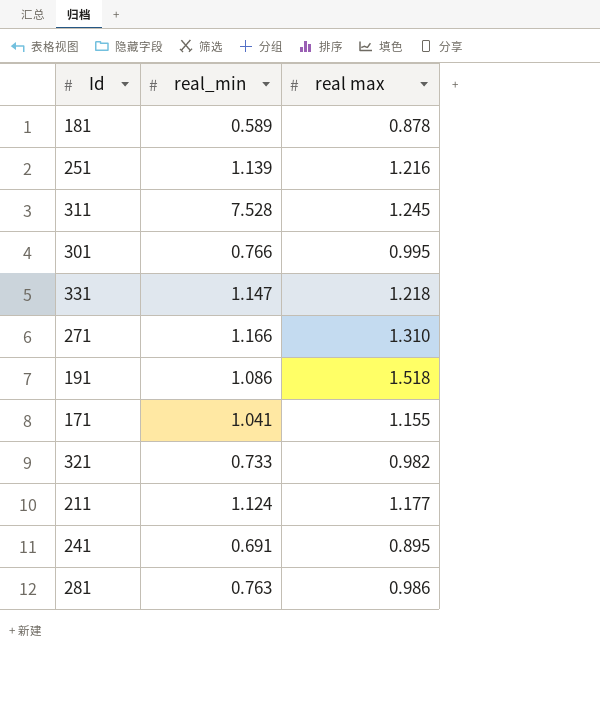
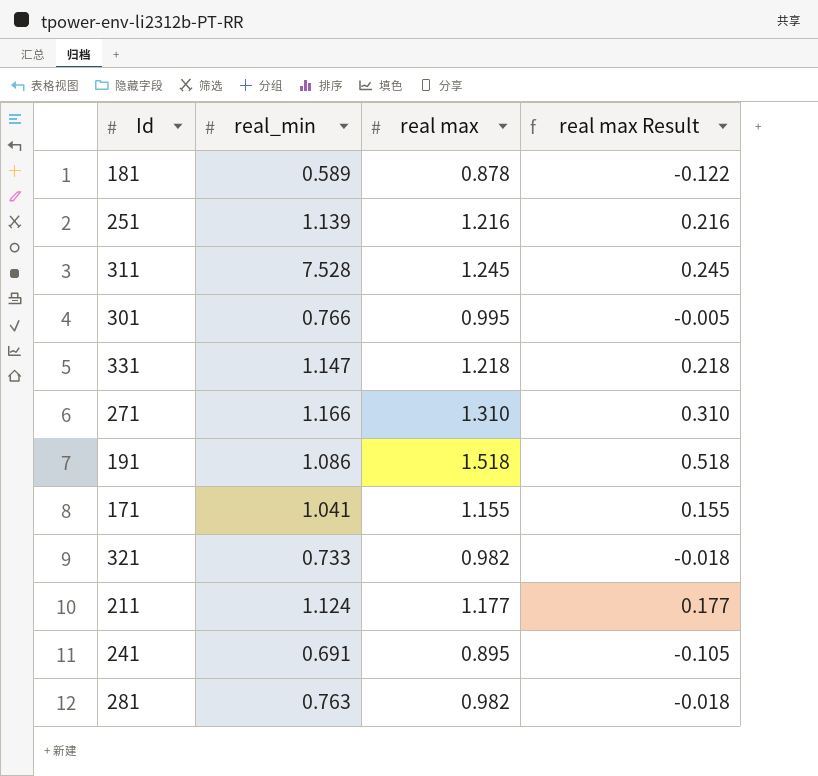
column real max Result | formula: none -> [real max] - 1
281 | real max: 0.986 -> 0.982

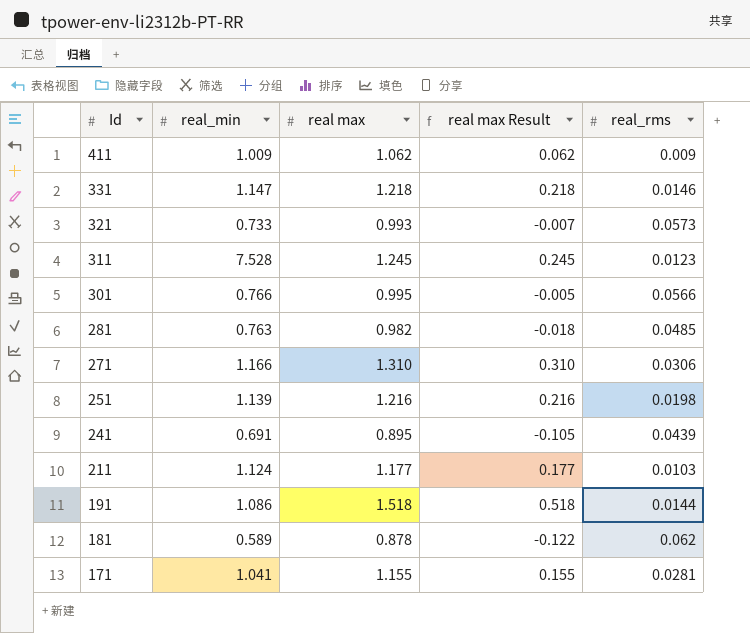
row order: none -> Id descending
column real_rms | position: none -> 5
row 411: none -> 1.009 | 1.062 | 0.062 | 0.009
321 | real max: 0.982 -> 0.993
321 | real max Result: -0.018 -> -0.007

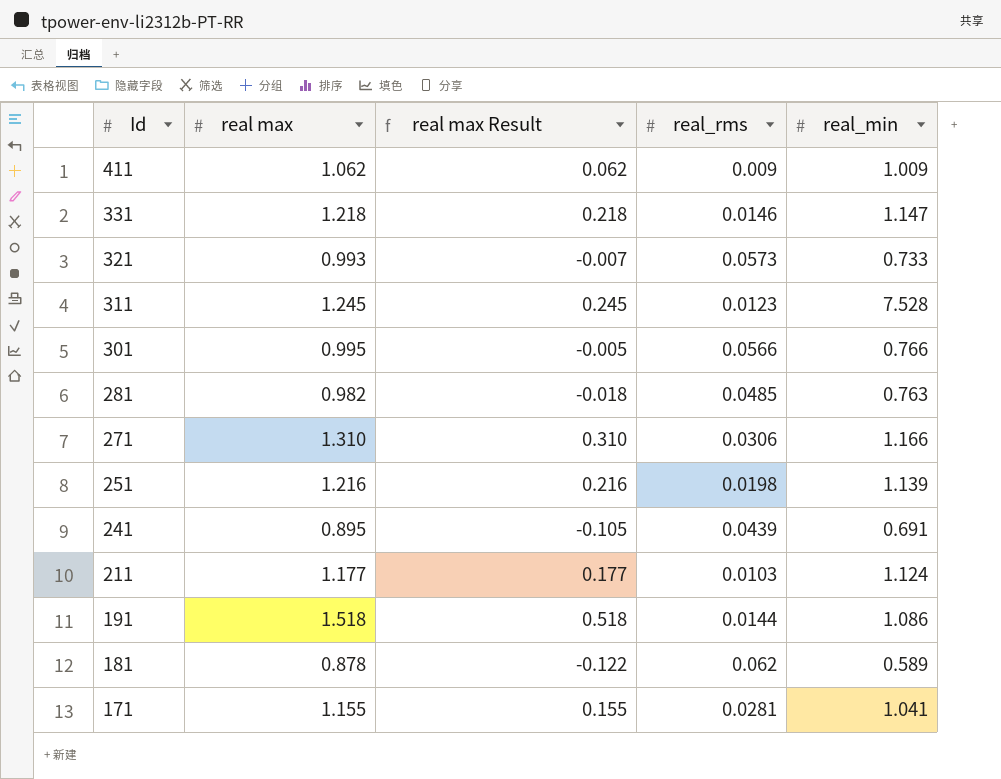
column real_min | position: 2 -> 5

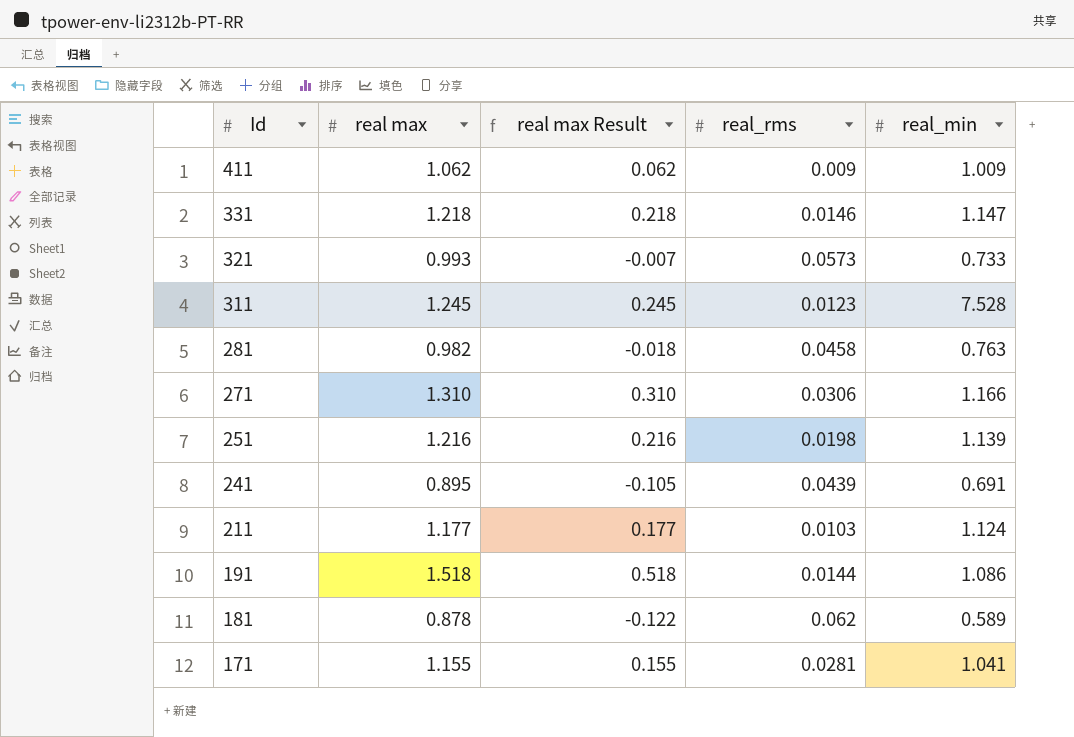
row 301: 0.995 | -0.005 | 0.0566 | 0.766 -> none
281 | real_rms: 0.0485 -> 0.0458

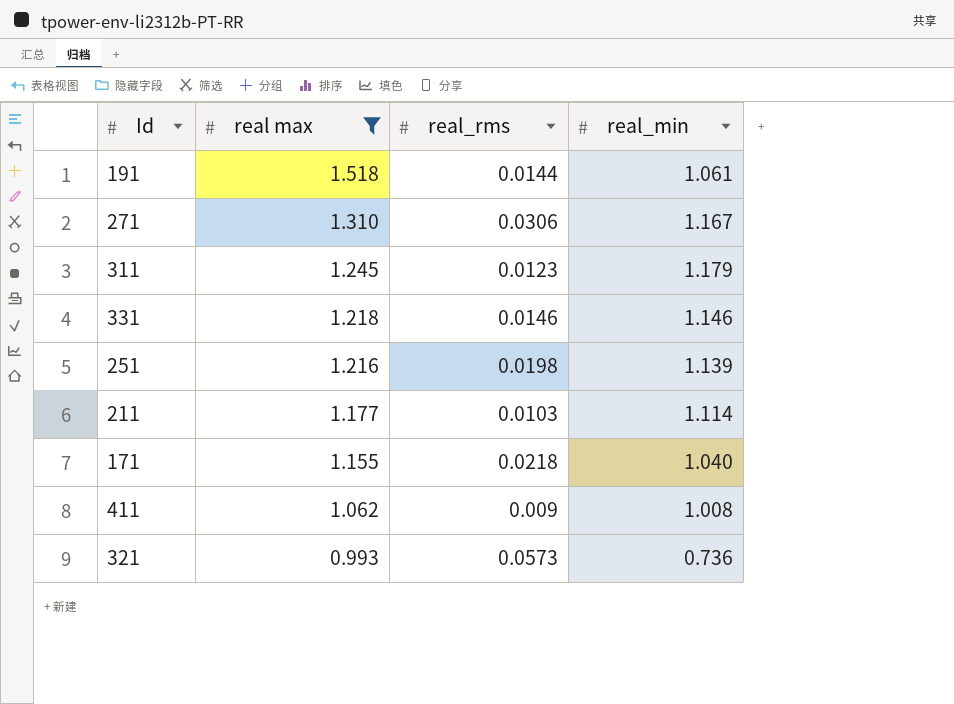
filter: none -> real max >= 0.993
row order: Id descending -> real max descending
column real max Result | formula: [real max] - 1 -> none
191 | real_min: 1.086 -> 1.061
271 | real_min: 1.166 -> 1.167
311 | real_min: 7.528 -> 1.179
331 | real_min: 1.147 -> 1.146
211 | real_min: 1.124 -> 1.114
171 | real_rms: 0.0281 -> 0.0218
171 | real_min: 1.041 -> 1.040
411 | real_min: 1.009 -> 1.008
321 | real_min: 0.733 -> 0.736

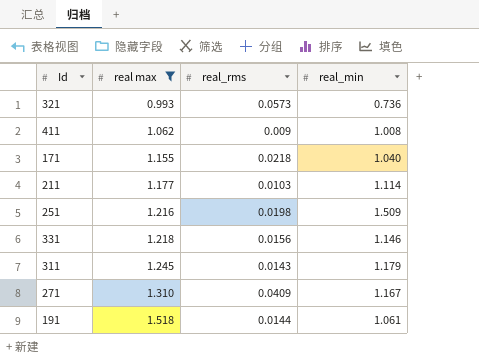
row order: real max descending -> real max ascending
251 | real_min: 1.139 -> 1.509
331 | real_rms: 0.0146 -> 0.0156
311 | real_rms: 0.0123 -> 0.0143
271 | real_rms: 0.0306 -> 0.0409

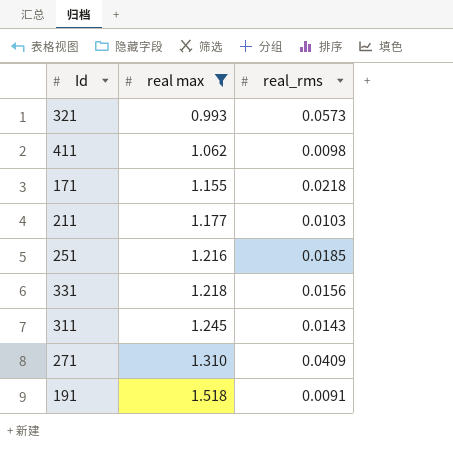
column real_min | position: 4 -> none
411 | real_rms: 0.009 -> 0.0098
251 | real_rms: 0.0198 -> 0.0185
191 | real_rms: 0.0144 -> 0.0091

